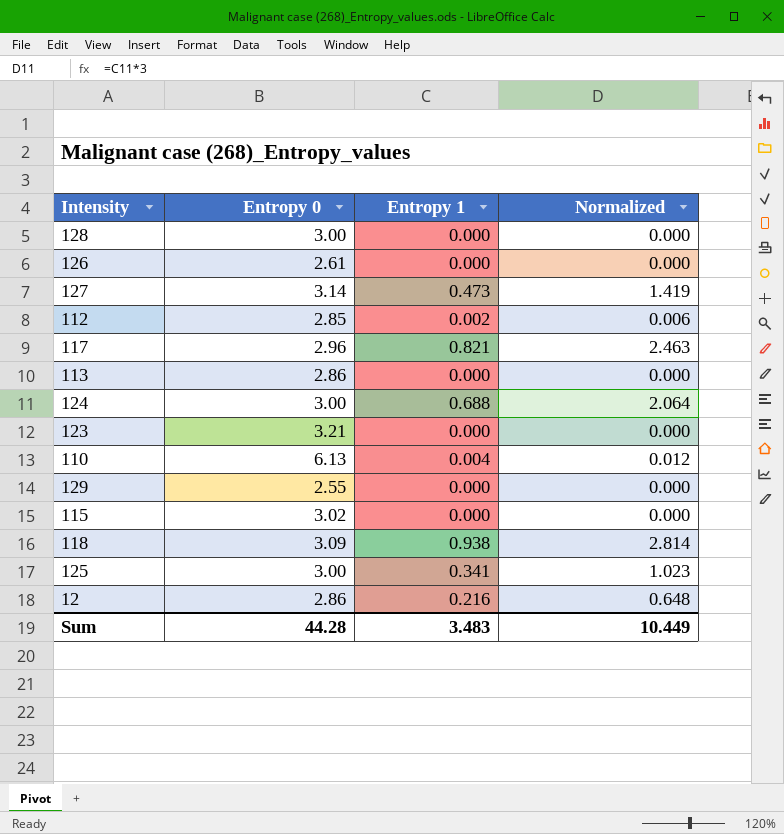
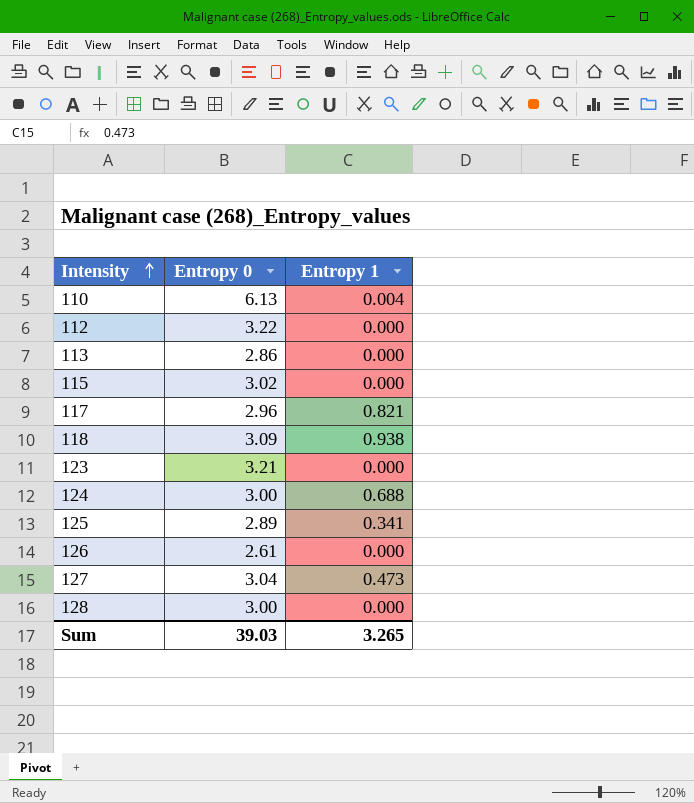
row order: none -> Intensity ascending
column Normalized | formula: [Entropy 1] * 3 -> none
row 129: 2.55 | 0.000 | 0.000 -> none
row 12: 2.86 | 0.216 | 0.648 -> none
112 | Entropy 0: 2.85 -> 3.22
112 | Entropy 1: 0.002 -> 0.000
125 | Entropy 0: 3.00 -> 2.89
127 | Entropy 0: 3.14 -> 3.04
Sum | Entropy 0: 44.28 -> 39.03
Sum | Entropy 1: 3.483 -> 3.265

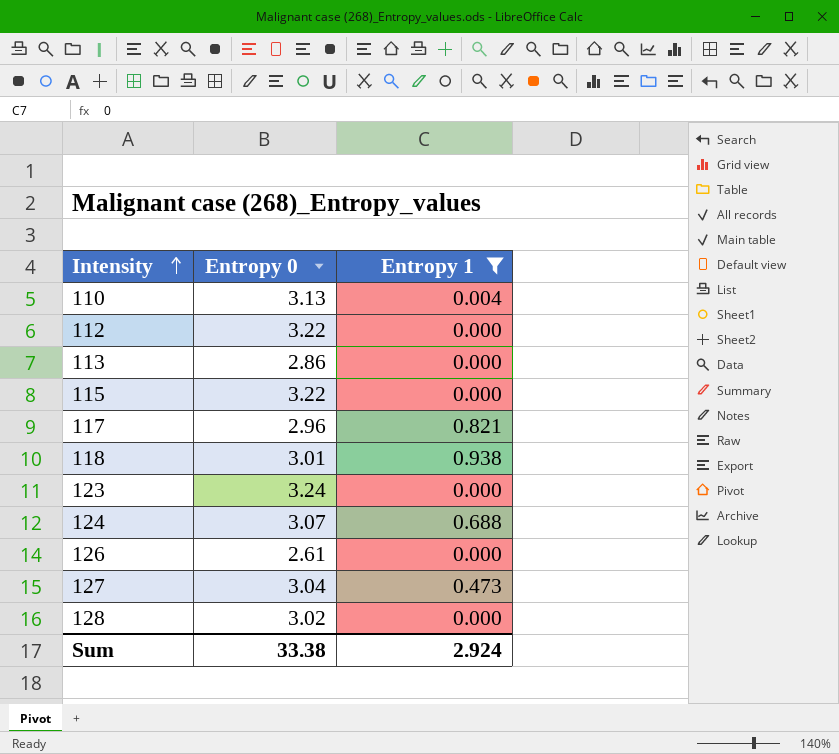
filter: none -> Entropy 1 != 0.341
110 | Entropy 0: 6.13 -> 3.13
115 | Entropy 0: 3.02 -> 3.22
118 | Entropy 0: 3.09 -> 3.01
123 | Entropy 0: 3.21 -> 3.24
124 | Entropy 0: 3.00 -> 3.07
128 | Entropy 0: 3.00 -> 3.02
Sum | Entropy 0: 39.03 -> 33.38
Sum | Entropy 1: 3.265 -> 2.924

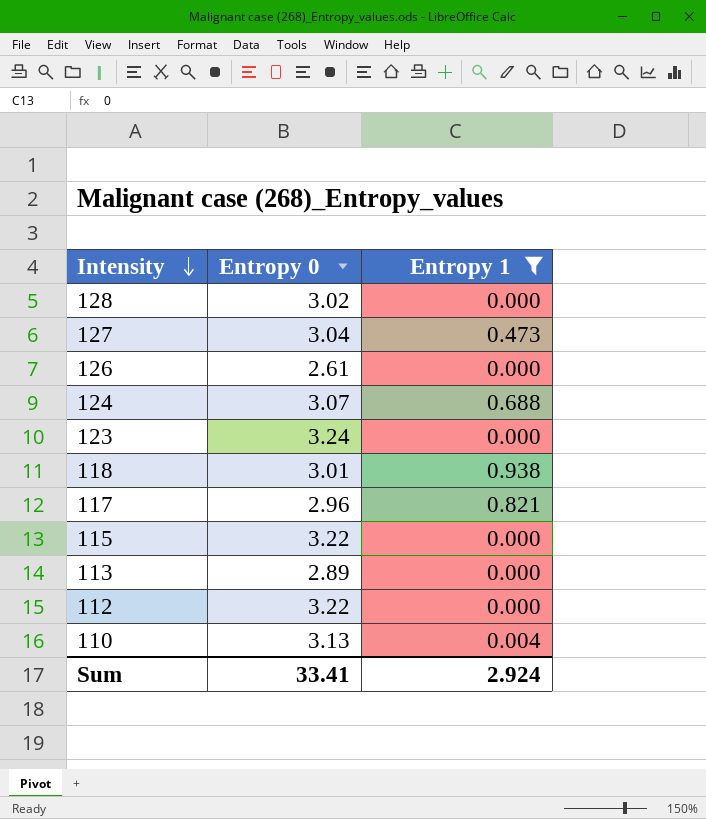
row order: Intensity ascending -> Intensity descending
113 | Entropy 0: 2.86 -> 2.89
Sum | Entropy 0: 33.38 -> 33.41

